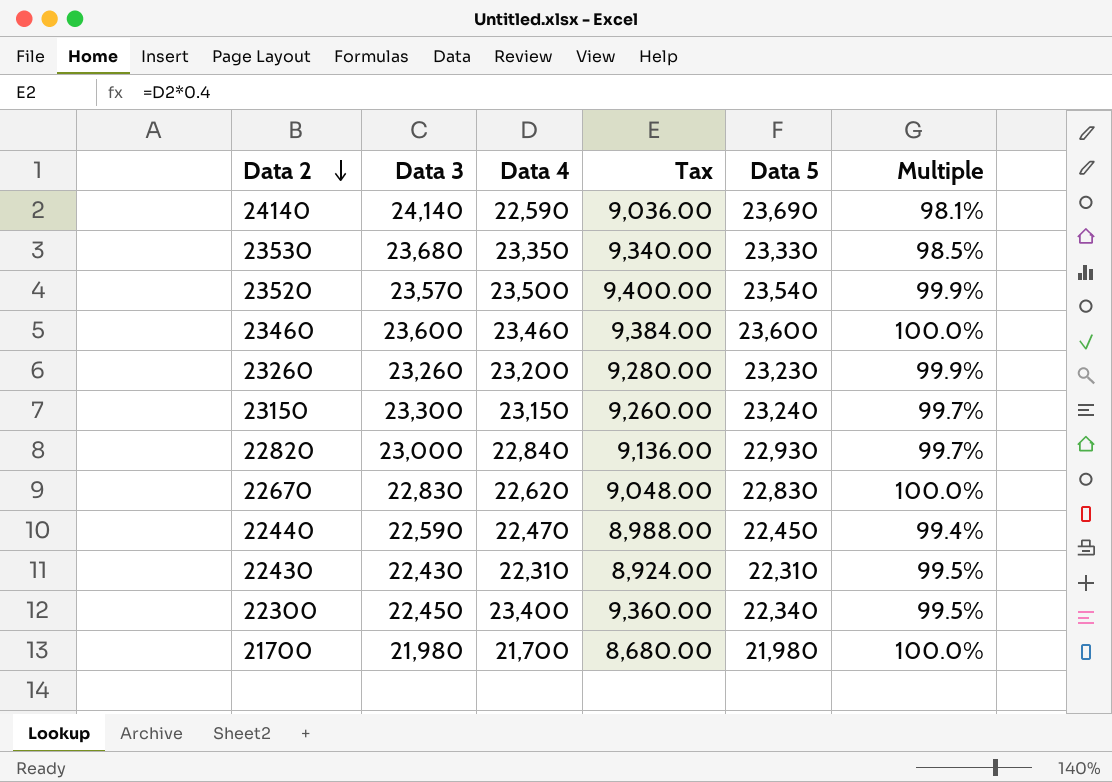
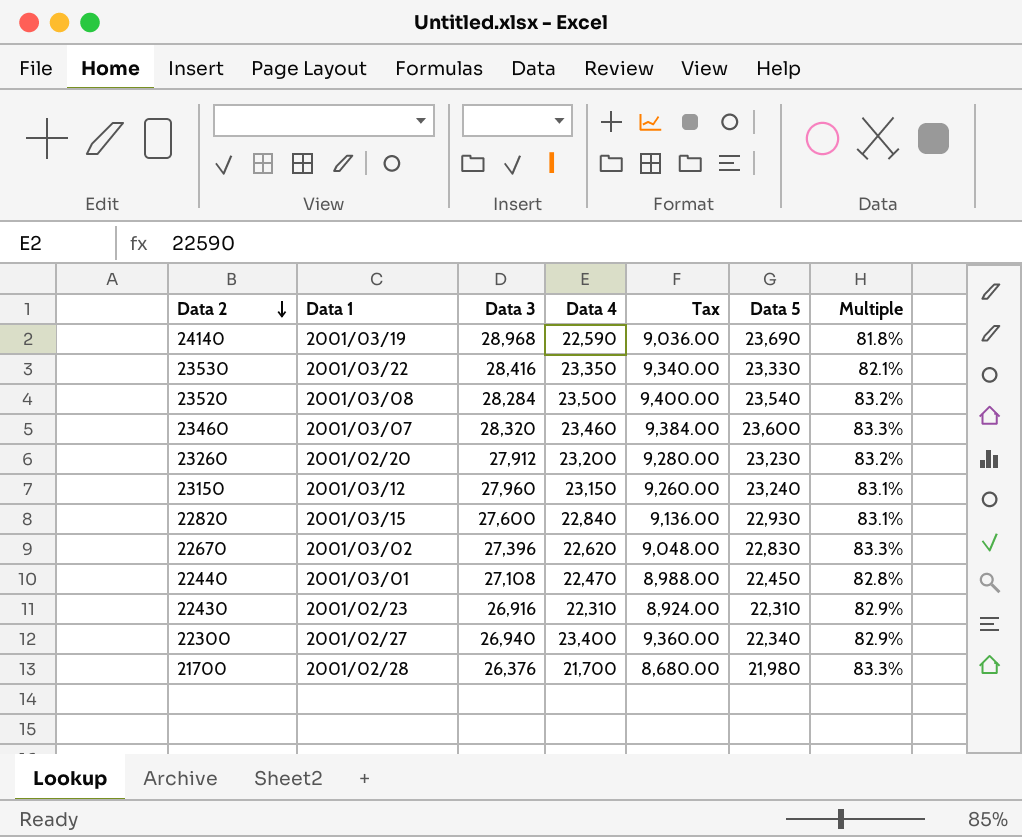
column Data 1 | position: none -> 2
24140 | Data 3: 24,140 -> 28,968
24140 | Multiple: 98.1% -> 81.8%
23530 | Data 3: 23,680 -> 28,416
23530 | Multiple: 98.5% -> 82.1%
23520 | Data 3: 23,570 -> 28,284
23520 | Multiple: 99.9% -> 83.2%
23460 | Data 3: 23,600 -> 28,320
23460 | Multiple: 100.0% -> 83.3%
23260 | Data 3: 23,260 -> 27,912
23260 | Multiple: 99.9% -> 83.2%
23150 | Data 3: 23,300 -> 27,960
23150 | Multiple: 99.7% -> 83.1%
22820 | Data 3: 23,000 -> 27,600
22820 | Multiple: 99.7% -> 83.1%
22670 | Data 3: 22,830 -> 27,396
22670 | Multiple: 100.0% -> 83.3%
22440 | Data 3: 22,590 -> 27,108
22440 | Multiple: 99.4% -> 82.8%
22430 | Data 3: 22,430 -> 26,916
22430 | Multiple: 99.5% -> 82.9%
22300 | Data 3: 22,450 -> 26,940
22300 | Multiple: 99.5% -> 82.9%
21700 | Data 3: 21,980 -> 26,376
21700 | Multiple: 100.0% -> 83.3%

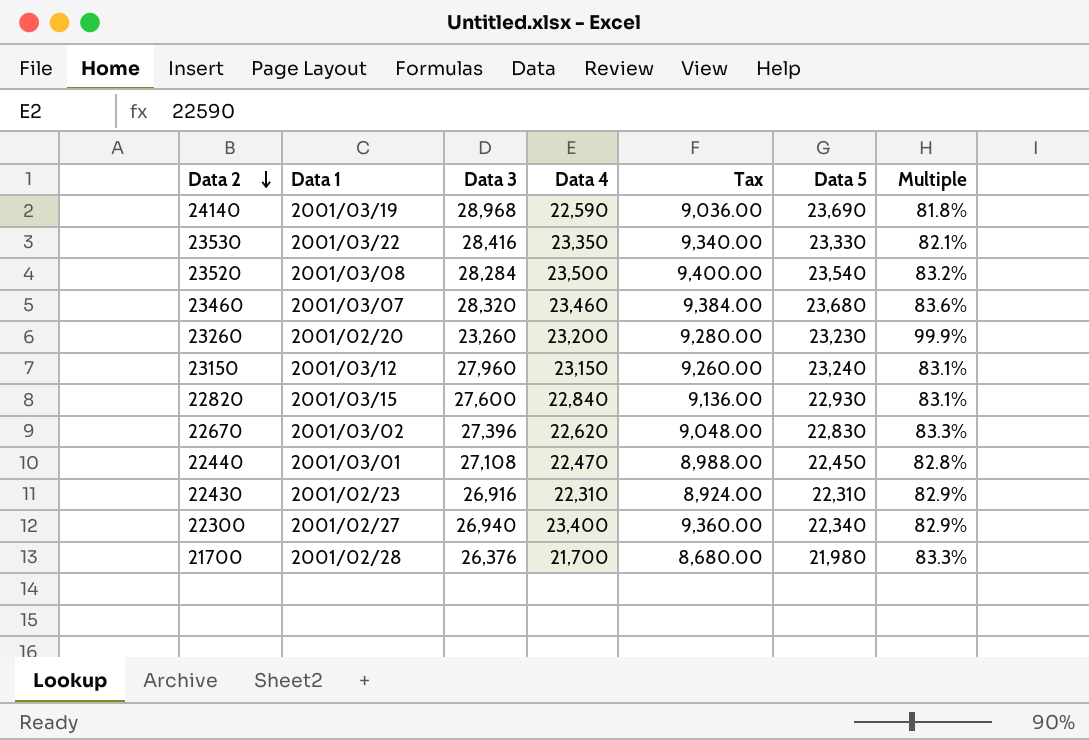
23460 | Data 5: 23,600 -> 23,680
23460 | Multiple: 83.3% -> 83.6%
23260 | Data 3: 27,912 -> 23,260
23260 | Multiple: 83.2% -> 99.9%

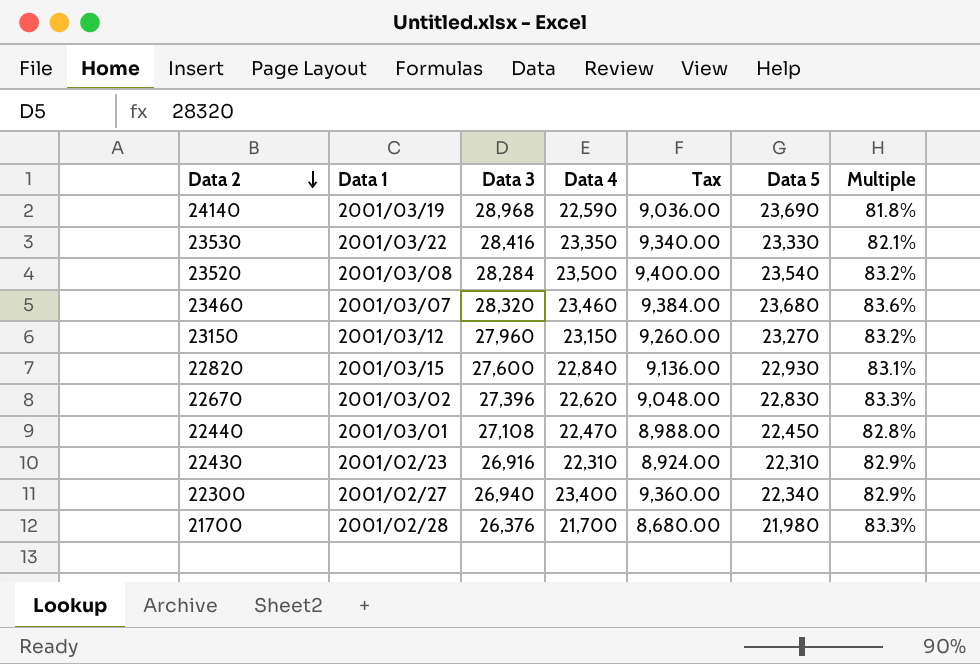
row 23260: 2001/02/20 | 23,260 | 23,200 | 9,280.00 | 23,230 | 99.9% -> none
23150 | Data 5: 23,240 -> 23,270
23150 | Multiple: 83.1% -> 83.2%

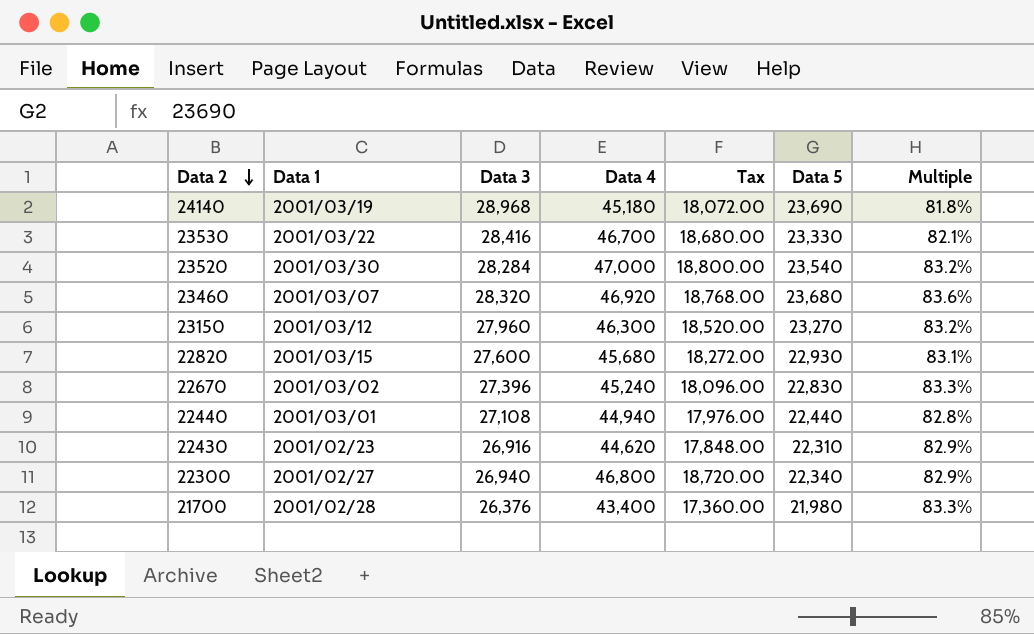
24140 | Data 4: 22,590 -> 45,180
24140 | Tax: 9,036.00 -> 18,072.00
23530 | Data 4: 23,350 -> 46,700
23530 | Tax: 9,340.00 -> 18,680.00
23520 | Data 1: 2001/03/08 -> 2001/03/30
23520 | Data 4: 23,500 -> 47,000
23520 | Tax: 9,400.00 -> 18,800.00
23460 | Data 4: 23,460 -> 46,920
23460 | Tax: 9,384.00 -> 18,768.00
23150 | Data 4: 23,150 -> 46,300
23150 | Tax: 9,260.00 -> 18,520.00
22820 | Data 4: 22,840 -> 45,680
22820 | Tax: 9,136.00 -> 18,272.00
22670 | Data 4: 22,620 -> 45,240
22670 | Tax: 9,048.00 -> 18,096.00
22440 | Data 4: 22,470 -> 44,940
22440 | Tax: 8,988.00 -> 17,976.00
22440 | Data 5: 22,450 -> 22,440
22430 | Data 4: 22,310 -> 44,620
22430 | Tax: 8,924.00 -> 17,848.00
22300 | Data 4: 23,400 -> 46,800
22300 | Tax: 9,360.00 -> 18,720.00
21700 | Data 4: 21,700 -> 43,400
21700 | Tax: 8,680.00 -> 17,360.00

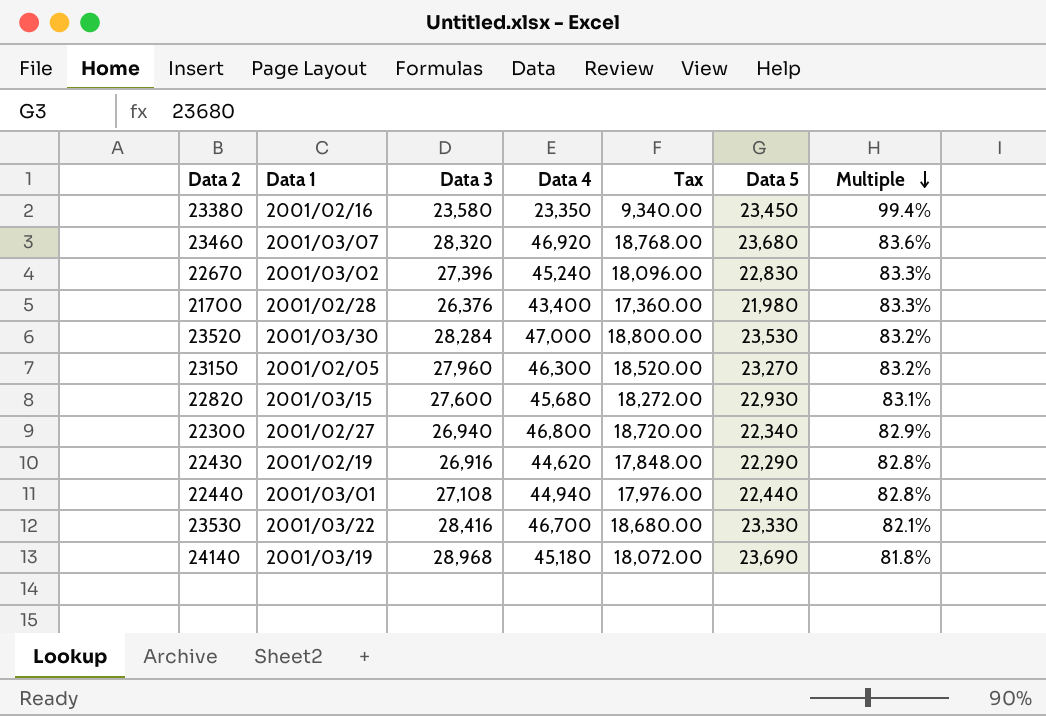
row order: Data 2 descending -> Multiple descending
row 23380: none -> 2001/02/16 | 23,580 | 23,350 | 9,340.00 | 23,450 | 99.4%
23520 | Data 5: 23,540 -> 23,530
23150 | Data 1: 2001/03/12 -> 2001/02/05
22430 | Data 1: 2001/02/23 -> 2001/02/19
22430 | Data 5: 22,310 -> 22,290
22430 | Multiple: 82.9% -> 82.8%

